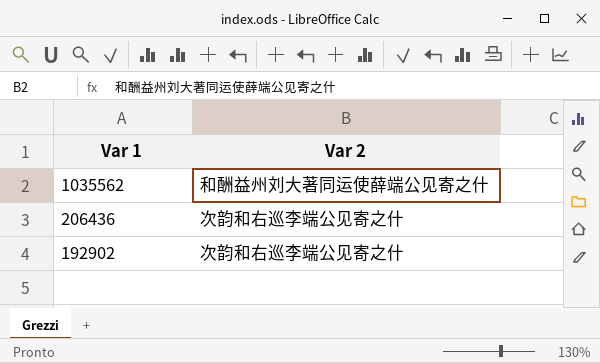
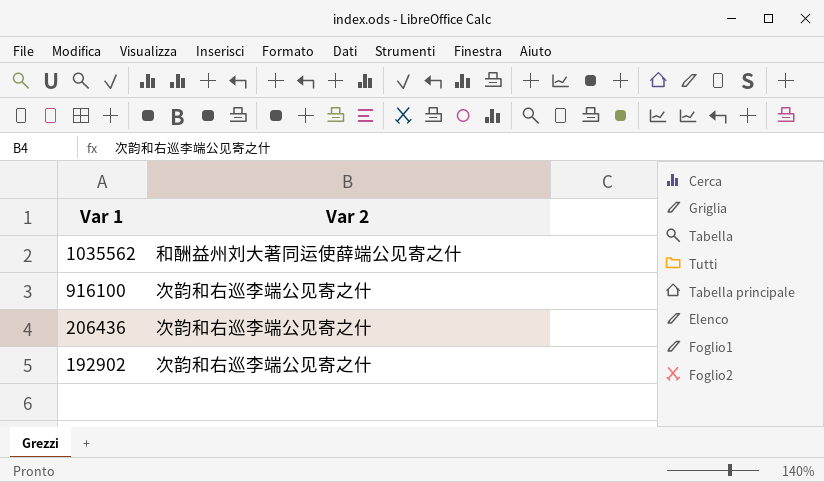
row 916100: none -> 次韵和右巡李端公见寄之什

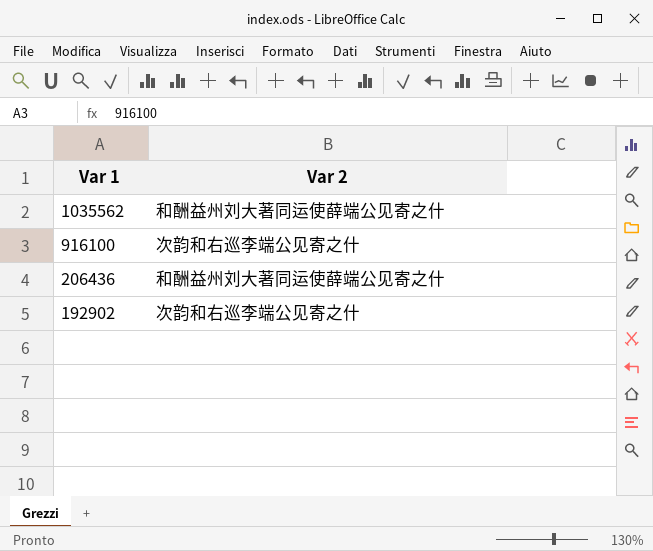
206436 | Var 2: 次韵和右巡李端公见寄之什 -> 和酬益州刘大著同运使薛端公见寄之什

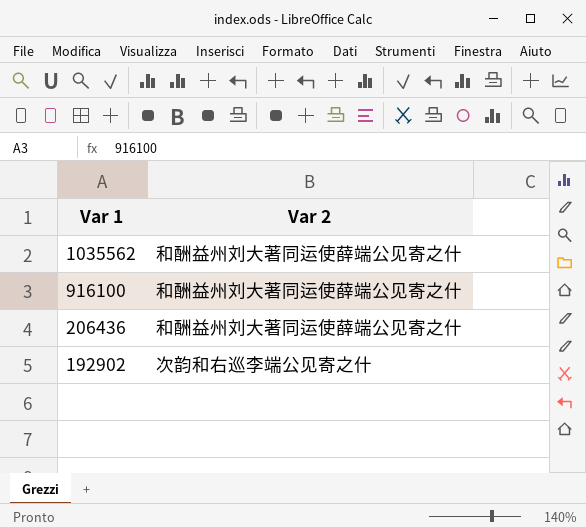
916100 | Var 2: 次韵和右巡李端公见寄之什 -> 和酬益州刘大著同运使薛端公见寄之什

